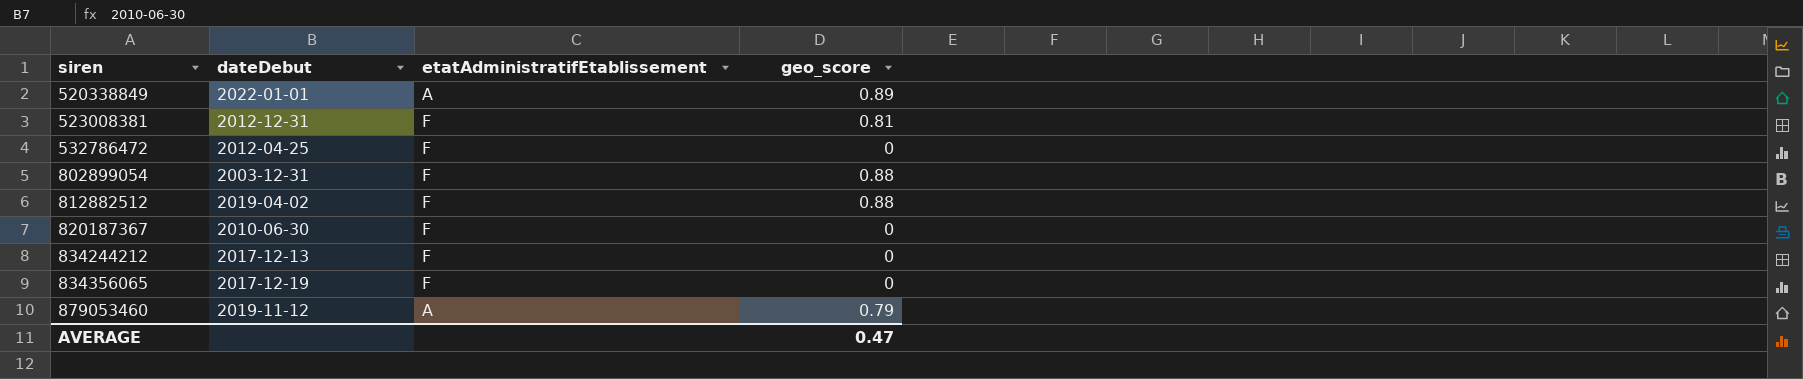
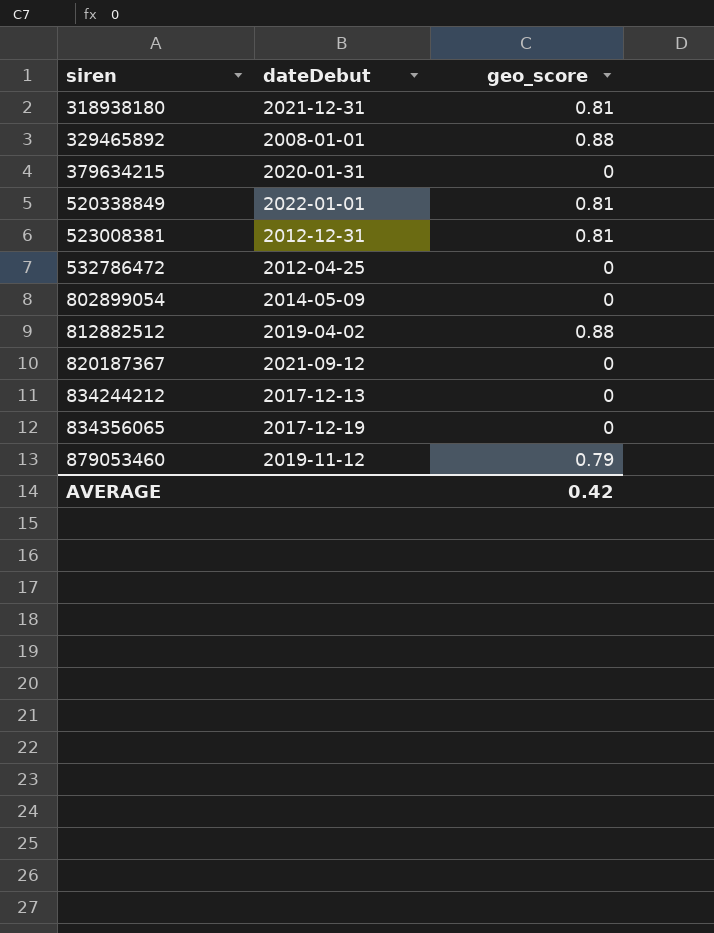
column etatAdministratifEtablissement | position: 3 -> none
row 318938180: none -> 2021-12-31 | 0.81
row 329465892: none -> 2008-01-01 | 0.88
row 379634215: none -> 2020-01-31 | 0
520338849 | geo_score: 0.89 -> 0.81
802899054 | dateDebut: 2003-12-31 -> 2014-05-09
802899054 | geo_score: 0.88 -> 0
820187367 | dateDebut: 2010-06-30 -> 2021-09-12
AVERAGE | geo_score: 0.47 -> 0.42

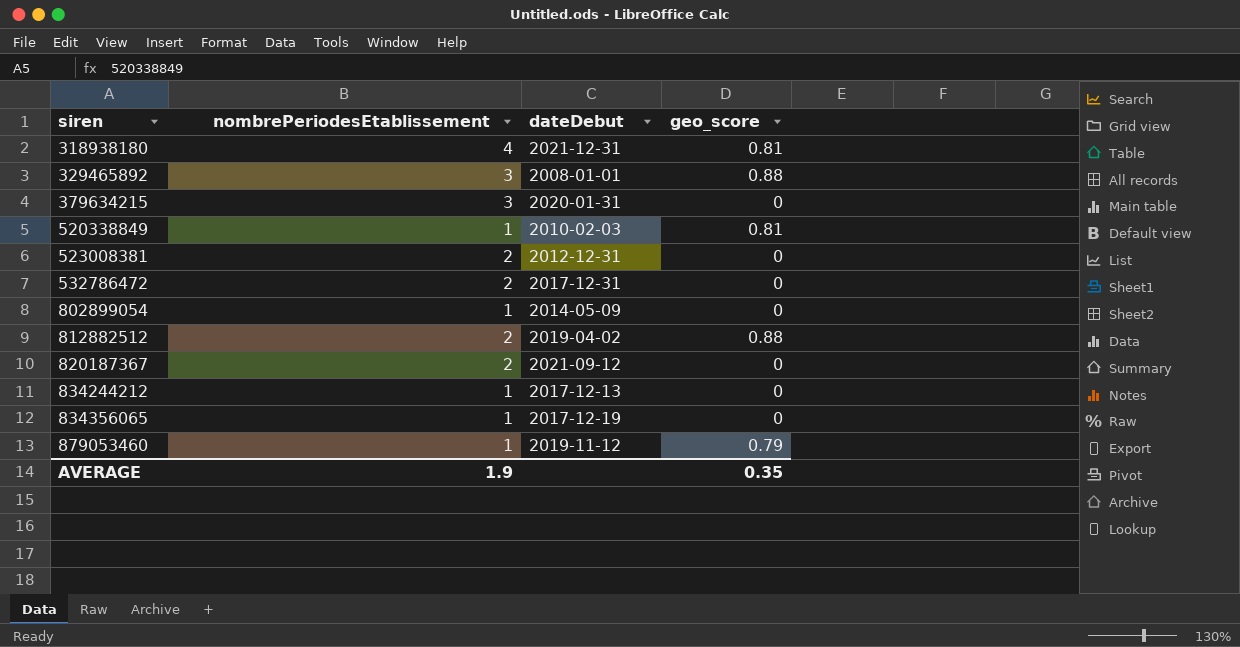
column nombrePeriodesEtablissement | position: none -> 2
520338849 | dateDebut: 2022-01-01 -> 2010-02-03
523008381 | geo_score: 0.81 -> 0
532786472 | dateDebut: 2012-04-25 -> 2017-12-31
AVERAGE | geo_score: 0.42 -> 0.35

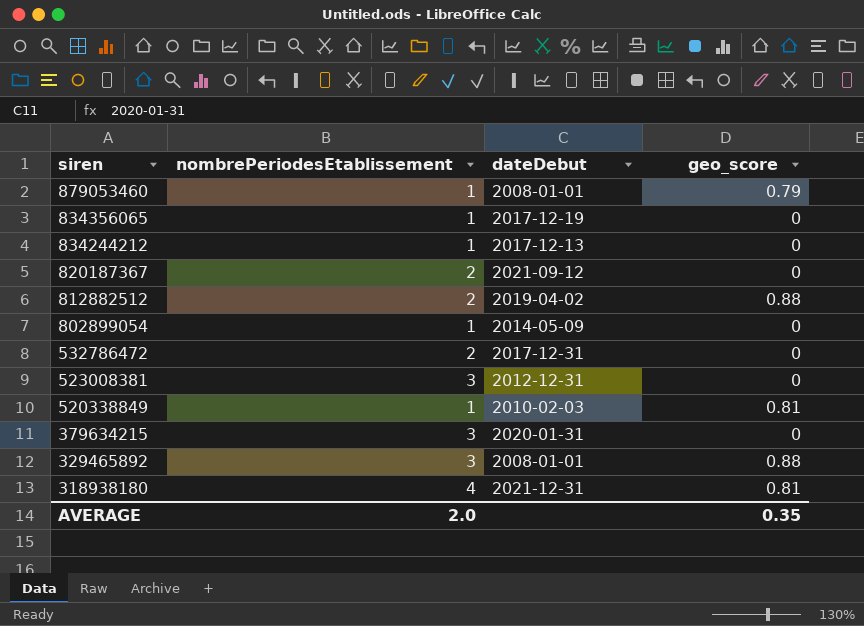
row order: siren ascending -> siren descending
879053460 | dateDebut: 2019-11-12 -> 2008-01-01
523008381 | nombrePeriodesEtablissement: 2 -> 3
AVERAGE | nombrePeriodesEtablissement: 1.9 -> 2.0

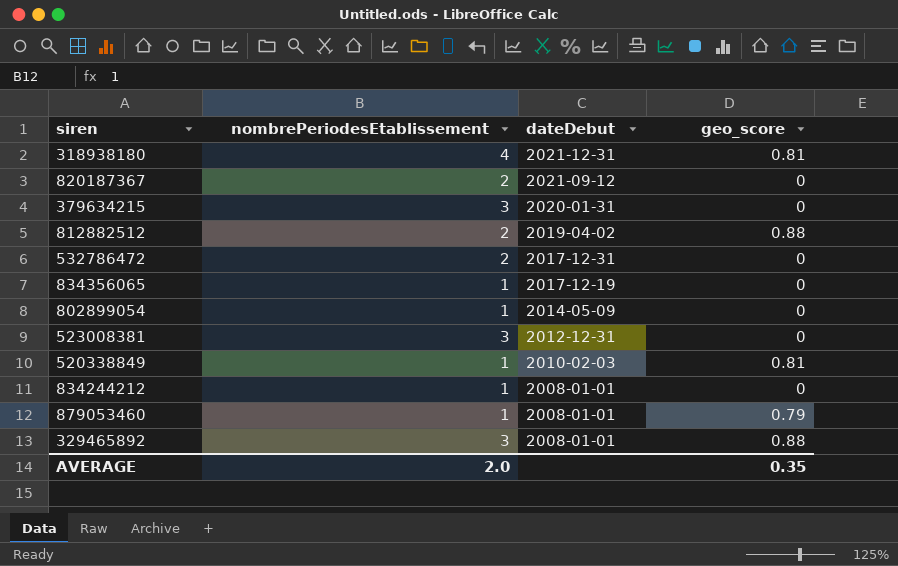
row order: siren descending -> dateDebut descending
834244212 | dateDebut: 2017-12-13 -> 2008-01-01

